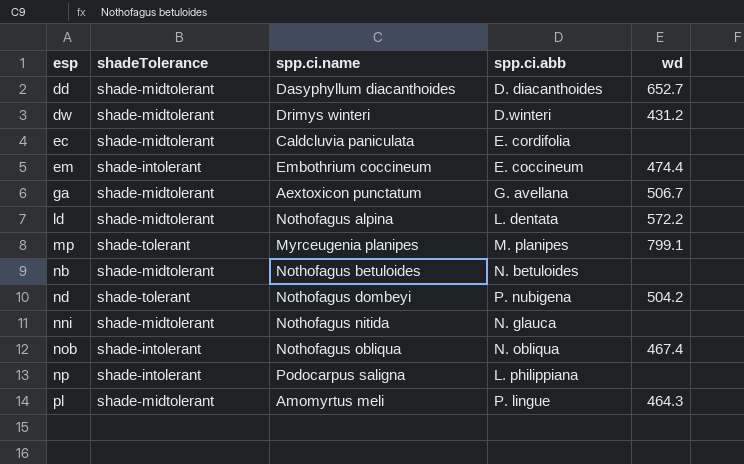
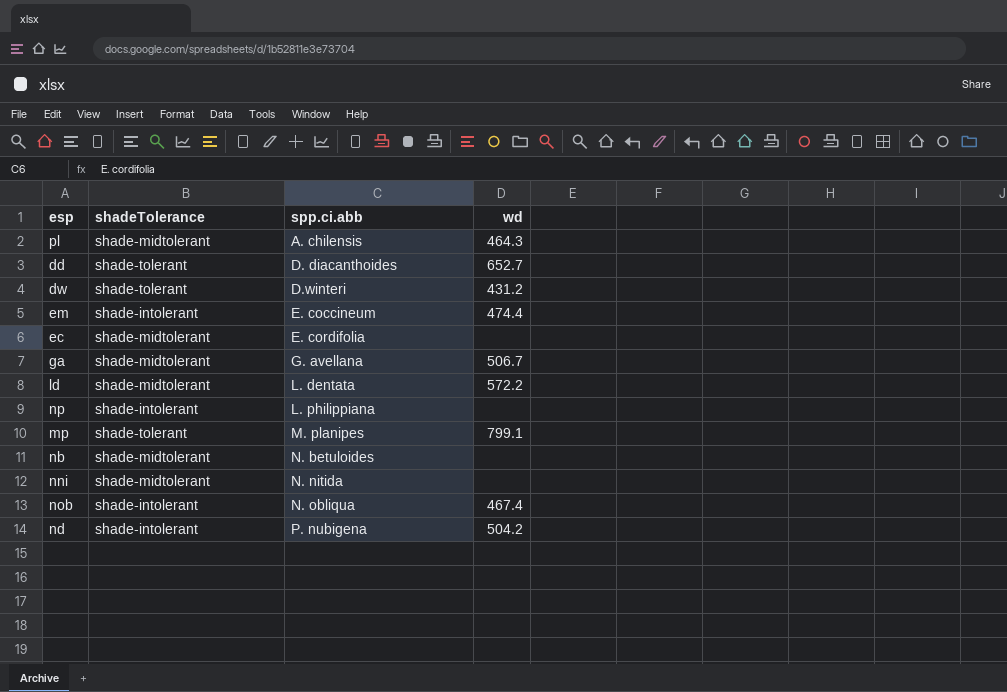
row order: esp ascending -> spp.ci.abb ascending
column spp.ci.name | position: 3 -> none
pl | spp.ci.abb: P. lingue -> A. chilensis
dd | shadeTolerance: shade-midtolerant -> shade-tolerant
dw | shadeTolerance: shade-midtolerant -> shade-tolerant
nni | spp.ci.abb: N. glauca -> N. nitida
nd | shadeTolerance: shade-tolerant -> shade-intolerant

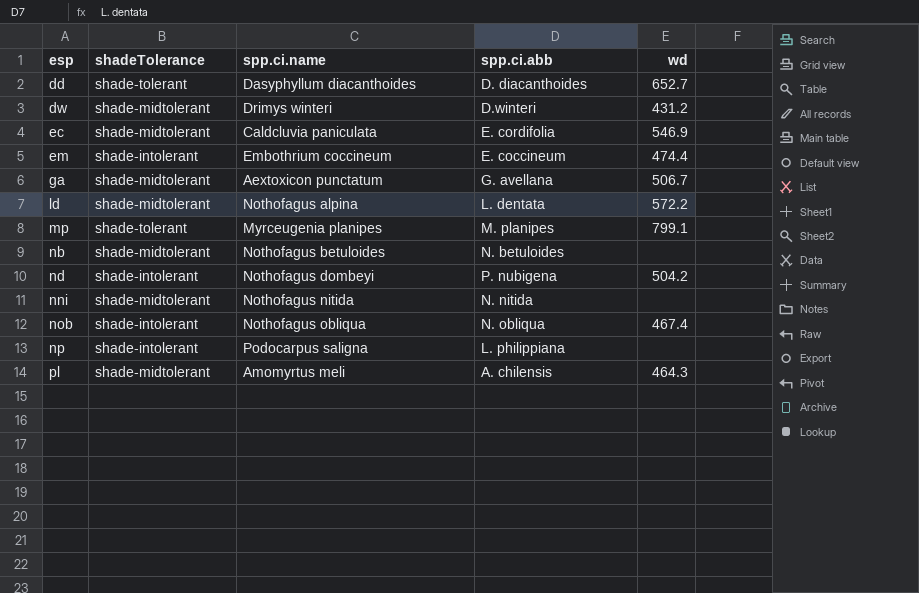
row order: spp.ci.abb ascending -> esp ascending
column spp.ci.name | position: none -> 3
dw | shadeTolerance: shade-tolerant -> shade-midtolerant
ec | wd: none -> 546.9

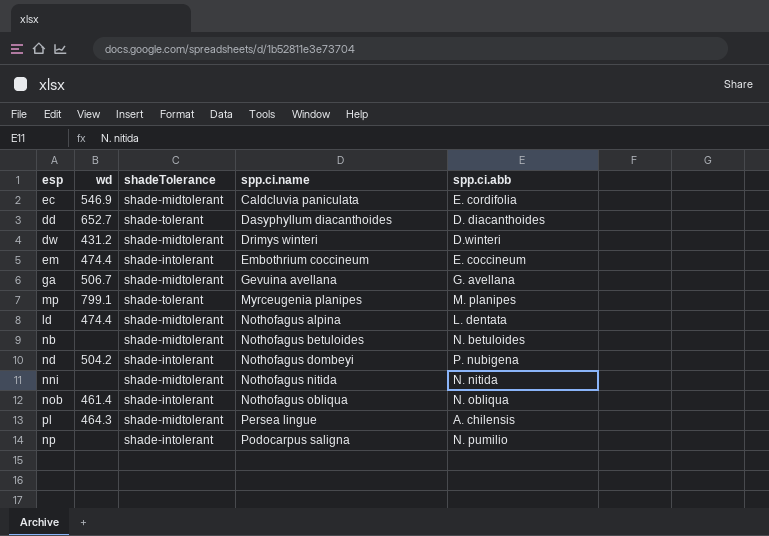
row order: esp ascending -> spp.ci.name ascending
column wd | position: 5 -> 2
ga | spp.ci.name: Aextoxicon punctatum -> Gevuina avellana
ld | wd: 572.2 -> 474.4
nob | wd: 467.4 -> 461.4
pl | spp.ci.name: Amomyrtus meli -> Persea lingue
np | spp.ci.abb: L. philippiana -> N. pumilio

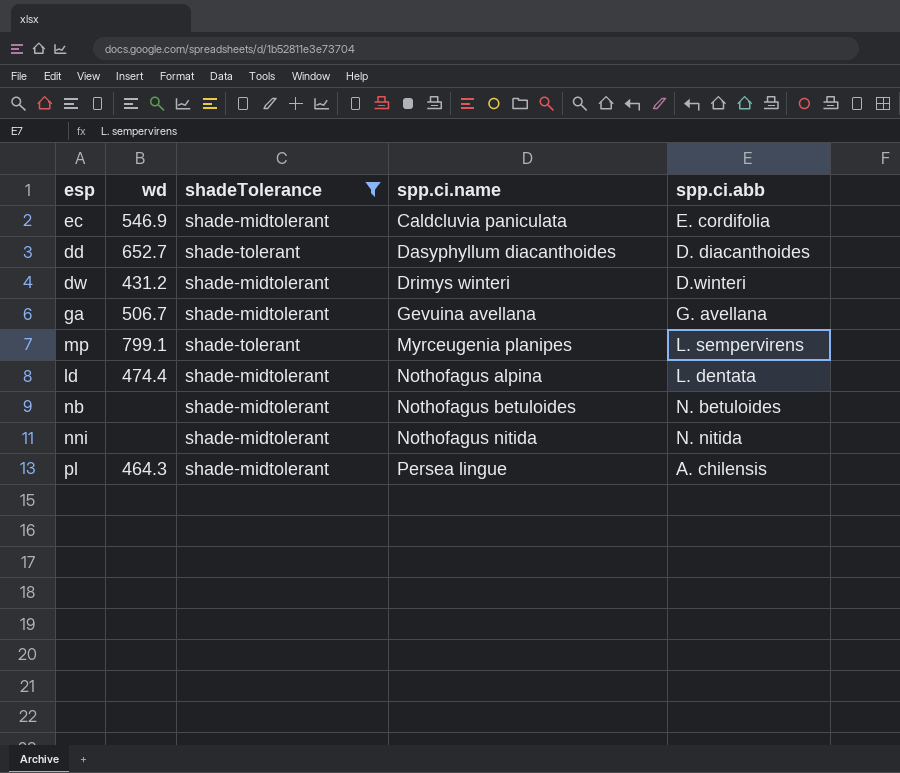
filter: none -> shadeTolerance != shade-intolerant
mp | spp.ci.abb: M. planipes -> L. sempervirens

